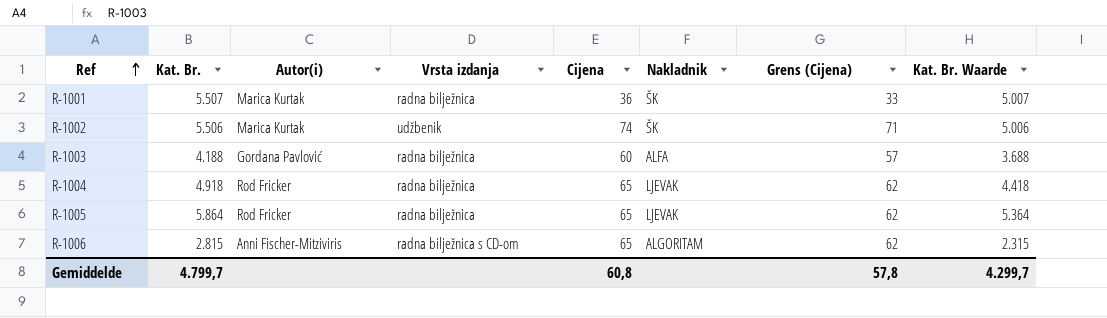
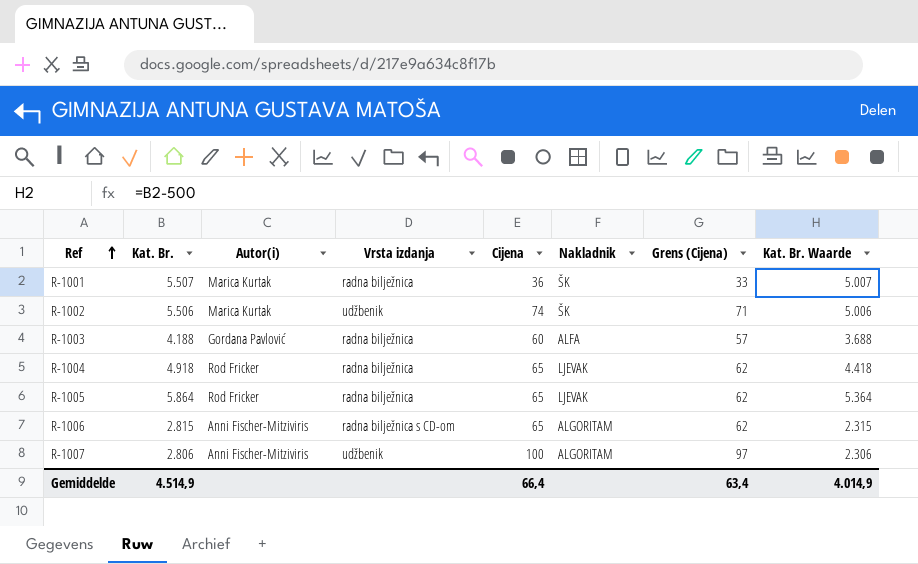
row R-1007: none -> 2.806 | Anni Fischer-Mitziviris | udžbenik | 100 | ALGORITAM | 97 | 2.306
Gemiddelde | Kat. Br.: 4.799,7 -> 4.514,9
Gemiddelde | Cijena: 60,8 -> 66,4
Gemiddelde | Grens (Cijena): 57,8 -> 63,4
Gemiddelde | Kat. Br. Waarde: 4.299,7 -> 4.014,9

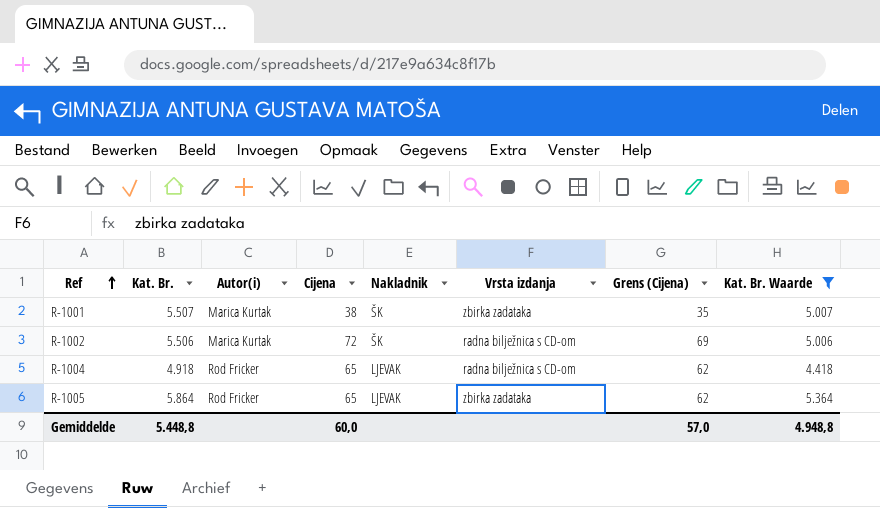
filter: none -> Kat. Br. Waarde >= 4.418
column Vrsta izdanja | position: 4 -> 6
R-1001 | Cijena: 36 -> 38
R-1001 | Vrsta izdanja: radna bilježnica -> zbirka zadataka
R-1001 | Grens (Cijena): 33 -> 35
R-1002 | Cijena: 74 -> 72
R-1002 | Vrsta izdanja: udžbenik -> radna bilježnica s CD-om
R-1002 | Grens (Cijena): 71 -> 69
R-1004 | Vrsta izdanja: radna bilježnica -> radna bilježnica s CD-om
R-1005 | Vrsta izdanja: radna bilježnica -> zbirka zadataka
Gemiddelde | Kat. Br.: 4.514,9 -> 5.448,8
Gemiddelde | Cijena: 66,4 -> 60,0
Gemiddelde | Grens (Cijena): 63,4 -> 57,0
Gemiddelde | Kat. Br. Waarde: 4.014,9 -> 4.948,8

